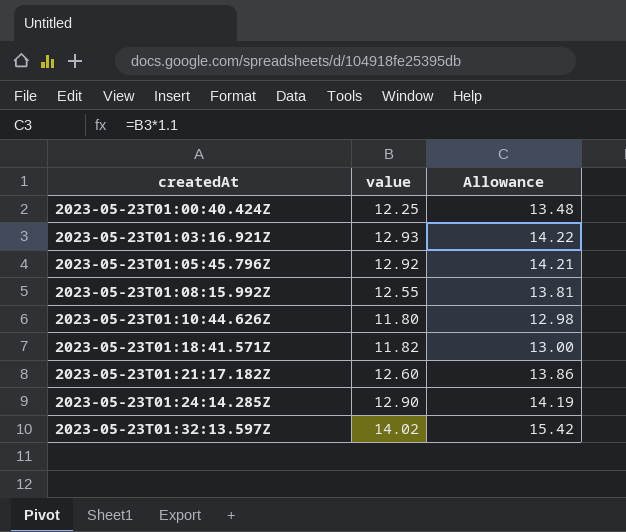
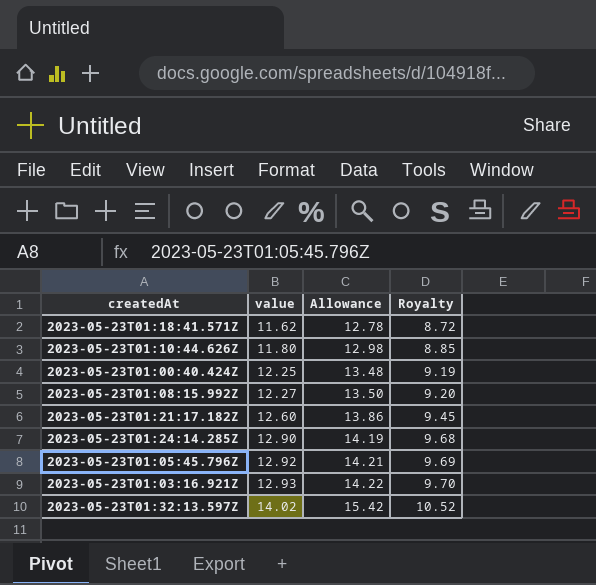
row order: createdAt ascending -> value ascending
column Royalty | formula: none -> [value] * 0.75
2023-05-23T01:18:41.571Z | value: 11.82 -> 11.62
2023-05-23T01:18:41.571Z | Allowance: 13.00 -> 12.78
2023-05-23T01:08:15.992Z | value: 12.55 -> 12.27
2023-05-23T01:08:15.992Z | Allowance: 13.81 -> 13.50

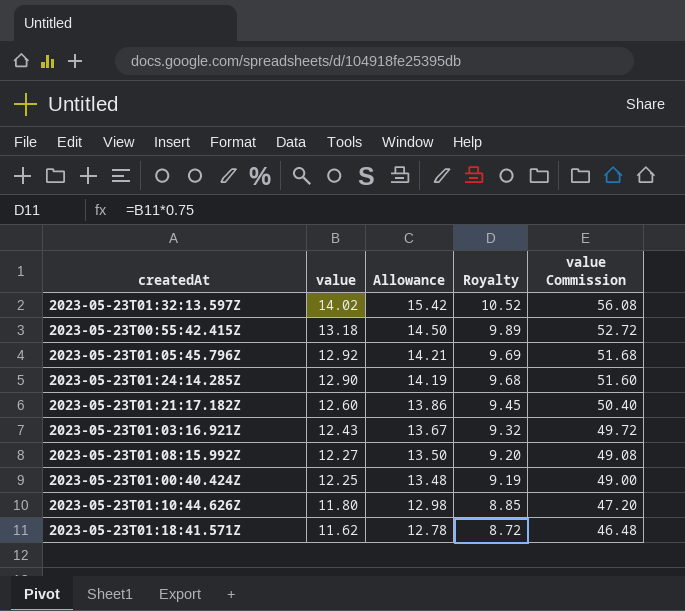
row order: value ascending -> value descending
column value Commission | formula: none -> [value] * 4
row 2023-05-23T00:55:42.415Z: none -> 13.18 | 14.50 | 9.89 | 52.72
2023-05-23T01:03:16.921Z | value: 12.93 -> 12.43
2023-05-23T01:03:16.921Z | Allowance: 14.22 -> 13.67
2023-05-23T01:03:16.921Z | Royalty: 9.70 -> 9.32

